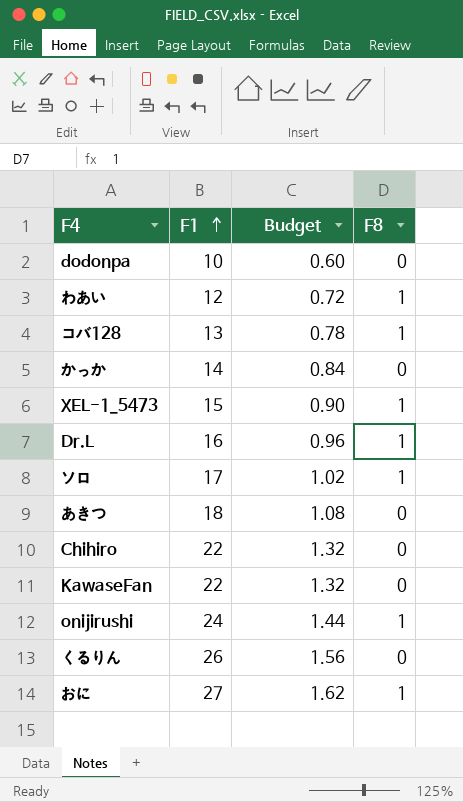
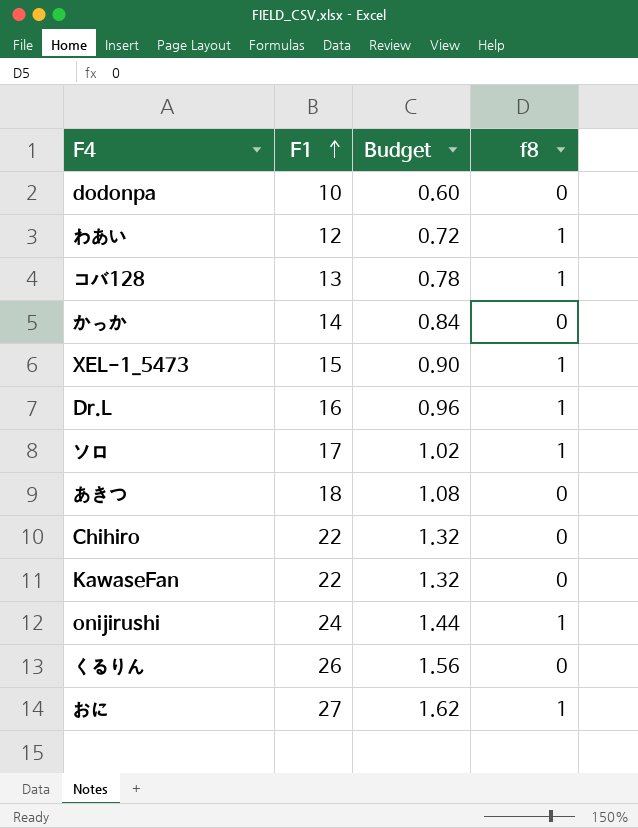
column name: F8 -> f8

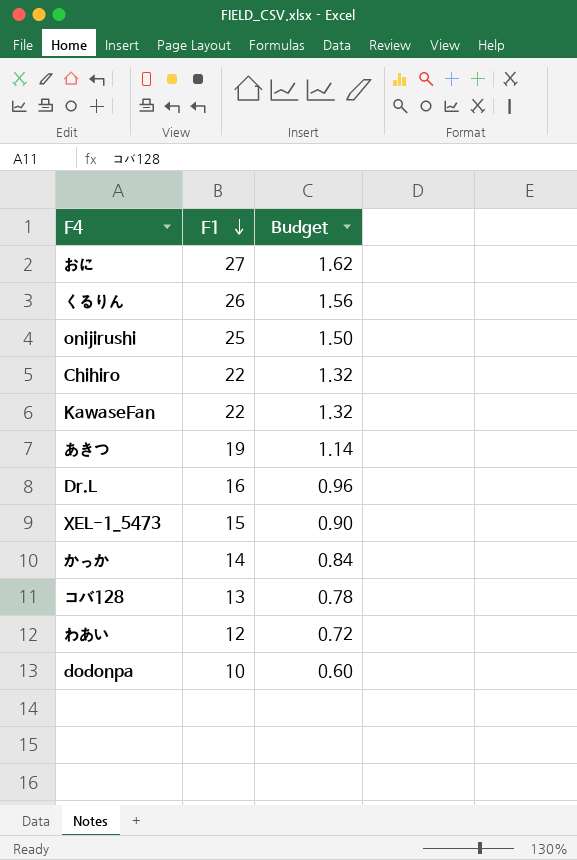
row order: F1 ascending -> F1 descending
column f8 | position: 4 -> none
row ソロ: 17 | 1.02 | 1 -> none
onijirushi | F1: 24 -> 25
onijirushi | Budget: 1.44 -> 1.50
あきつ | F1: 18 -> 19
あきつ | Budget: 1.08 -> 1.14

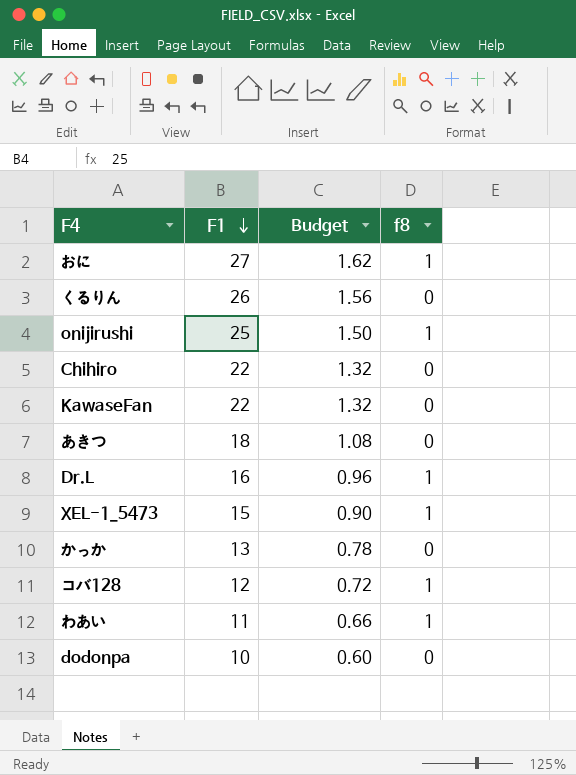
column f8 | position: none -> 4
あきつ | F1: 19 -> 18
あきつ | Budget: 1.14 -> 1.08
かっか | F1: 14 -> 13
かっか | Budget: 0.84 -> 0.78
コバ128 | F1: 13 -> 12
コバ128 | Budget: 0.78 -> 0.72
わあい | F1: 12 -> 11
わあい | Budget: 0.72 -> 0.66

